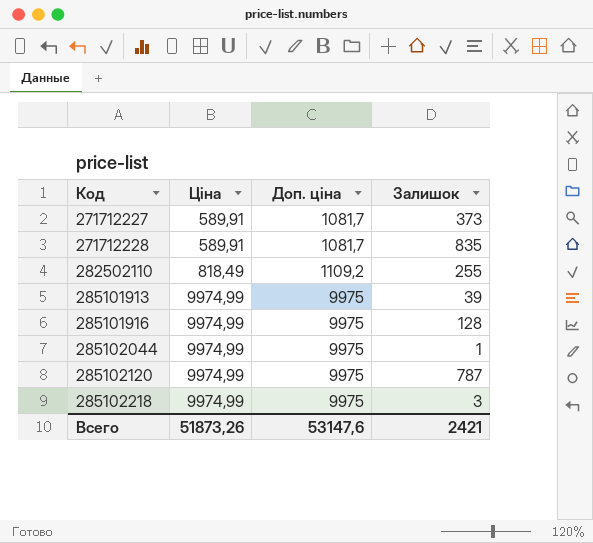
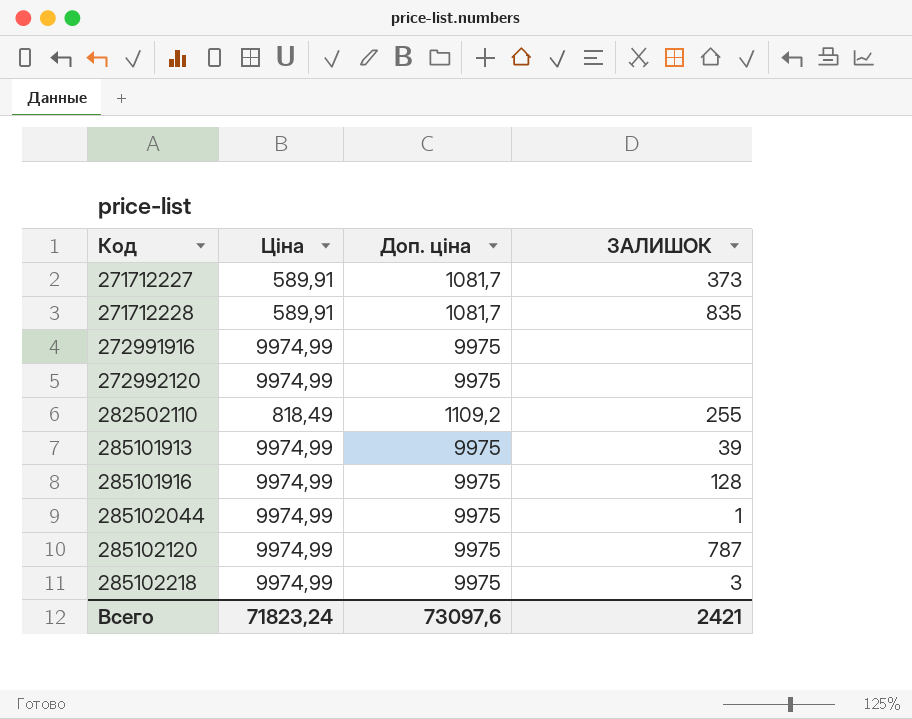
column name: Залишок -> ЗАЛИШОК
row 272991916: none -> 9974,99 | 9975 | none
row 272992120: none -> 9974,99 | 9975 | none
Всего | Ціна: 51873,26 -> 71823,24
Всего | Доп. ціна: 53147,6 -> 73097,6

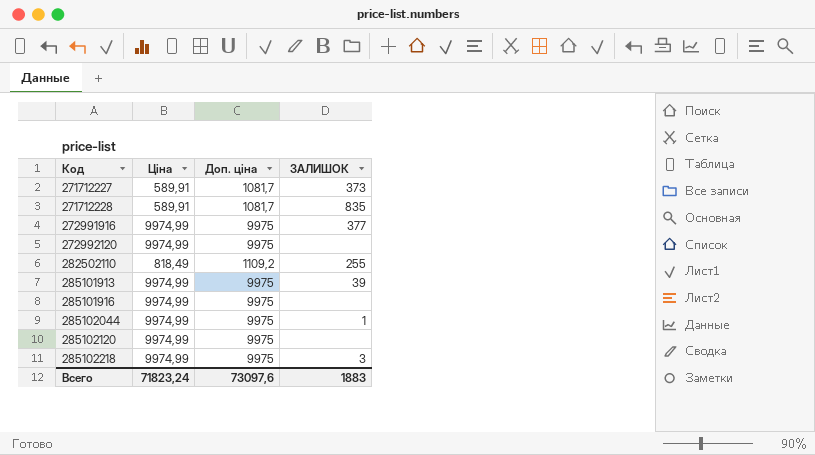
272991916 | ЗАЛИШОК: none -> 377
285101916 | ЗАЛИШОК: 128 -> none
285102120 | ЗАЛИШОК: 787 -> none
Всего | ЗАЛИШОК: 2421 -> 1883

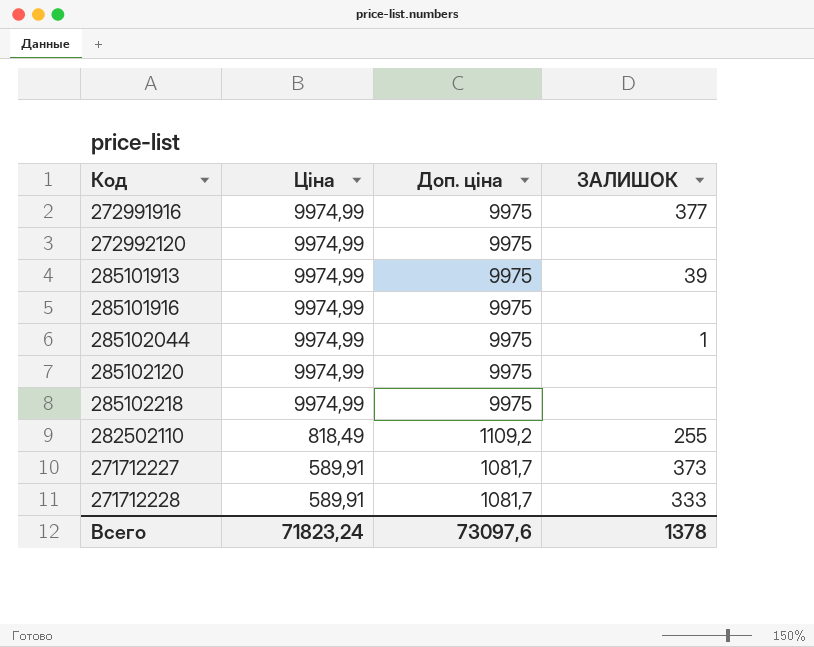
row order: Код ascending -> Ціна descending
285102218 | ЗАЛИШОК: 3 -> none
271712228 | ЗАЛИШОК: 835 -> 333
Всего | ЗАЛИШОК: 1883 -> 1378

